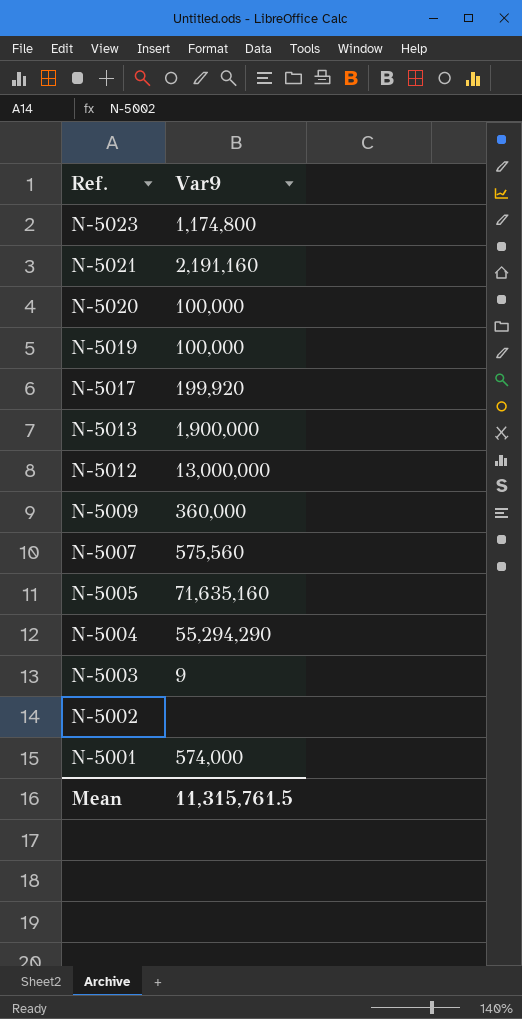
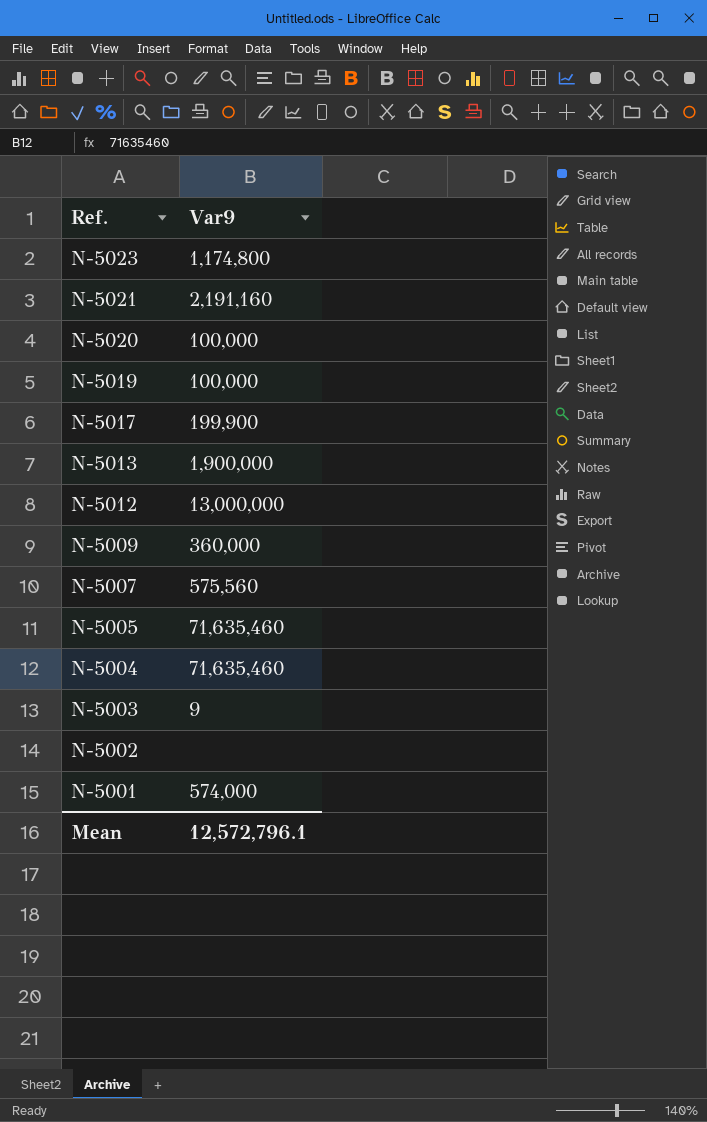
N-5017 | Var9: 199,920 -> 199,900
N-5005 | Var9: 71,635,160 -> 71,635,460
N-5004 | Var9: 55,294,290 -> 71,635,460
Mean | Var9: 11,315,761.5 -> 12,572,796.1

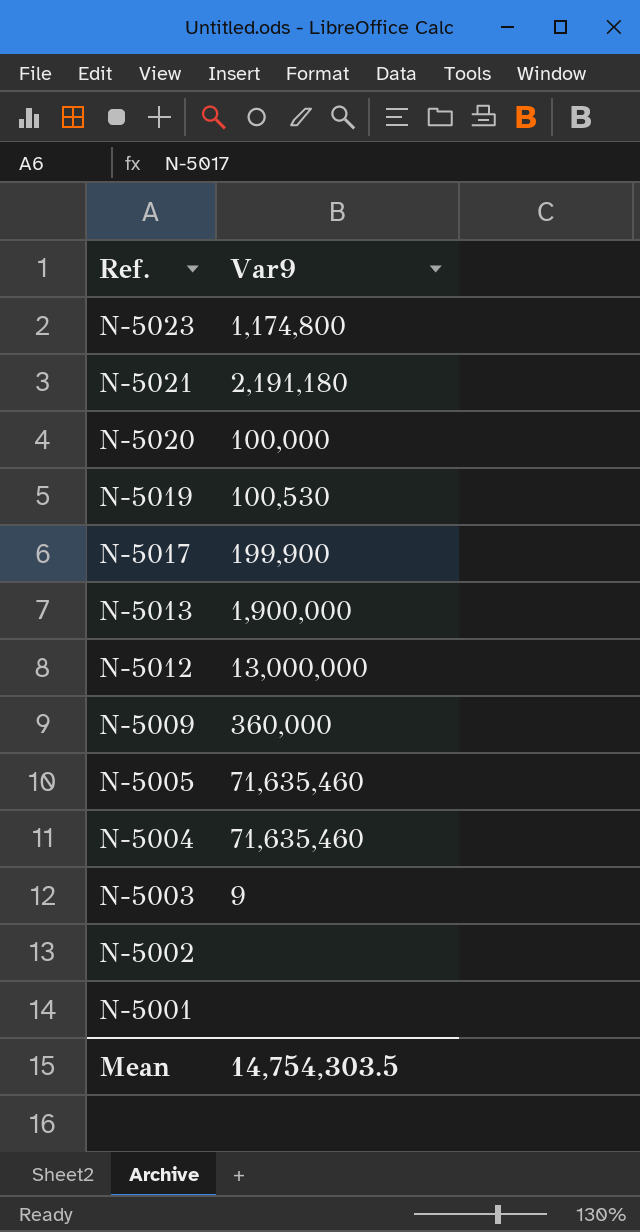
row N-5007: 575,560 -> none
N-5021 | Var9: 2,191,160 -> 2,191,180
N-5019 | Var9: 100,000 -> 100,530
N-5001 | Var9: 574,000 -> none
Mean | Var9: 12,572,796.1 -> 14,754,303.5

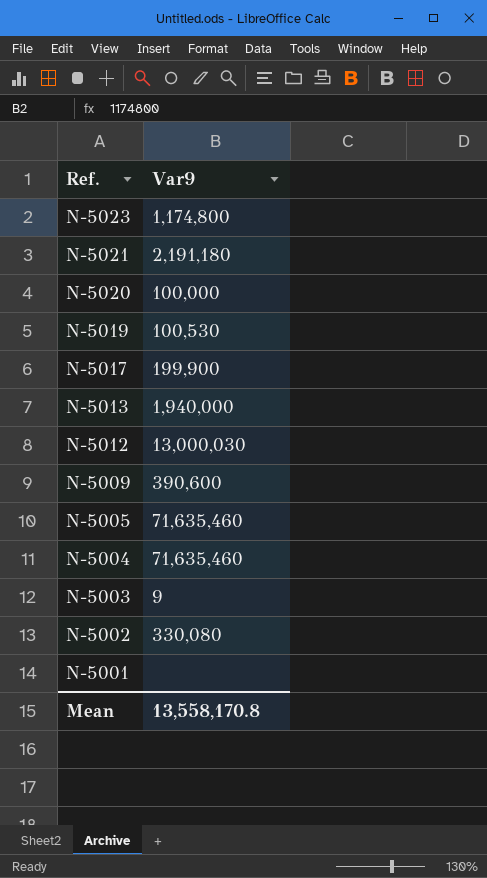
N-5013 | Var9: 1,900,000 -> 1,940,000
N-5012 | Var9: 13,000,000 -> 13,000,030
N-5009 | Var9: 360,000 -> 390,600
N-5002 | Var9: none -> 330,080
Mean | Var9: 14,754,303.5 -> 13,558,170.8

